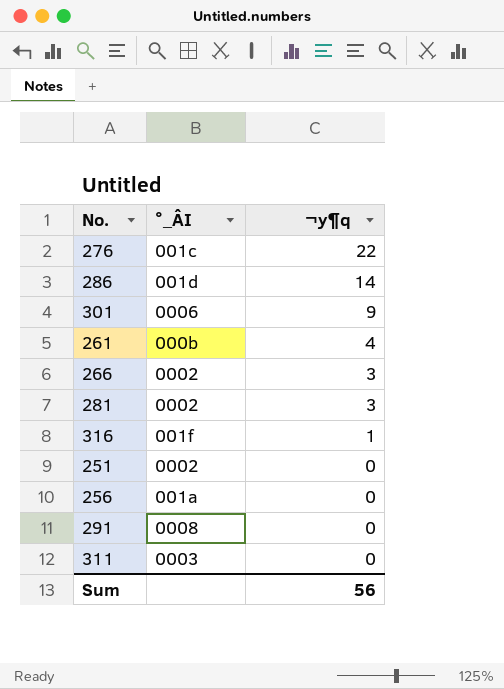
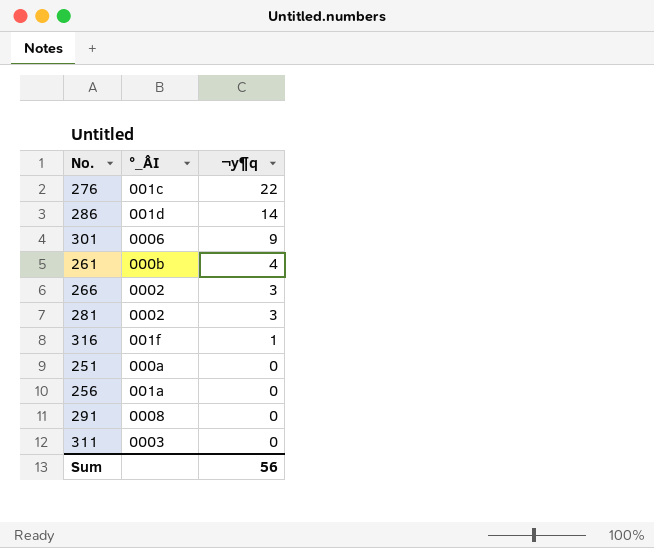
251 | °_ÂI: 0002 -> 000a

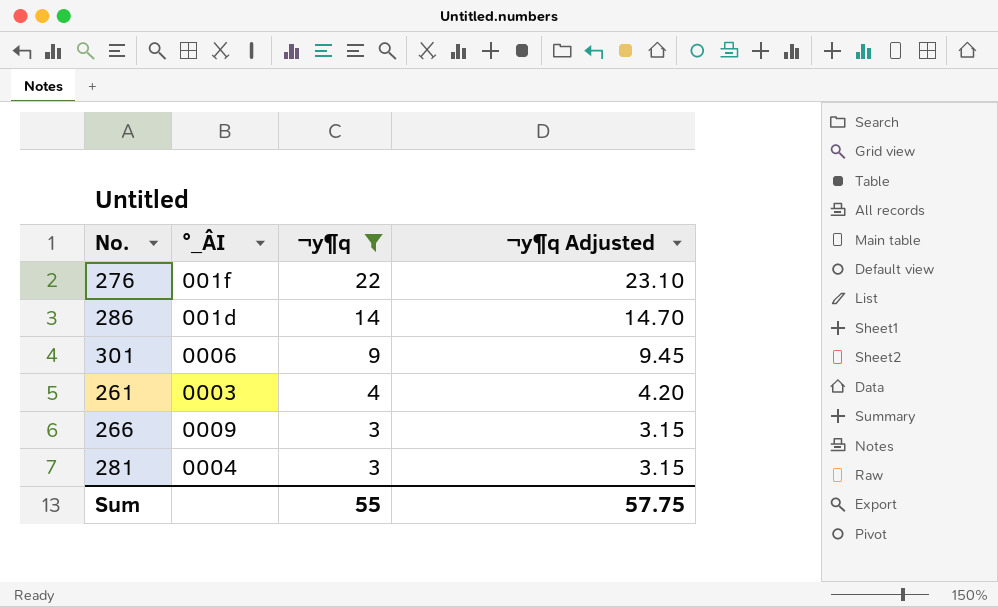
filter: none -> ¬y¶q >= 3
column ¬y¶q Adjusted | formula: none -> [¬y¶q] * 1.05
276 | °_ÂI: 001c -> 001f
261 | °_ÂI: 000b -> 0003
266 | °_ÂI: 0002 -> 0009
281 | °_ÂI: 0002 -> 0004
Sum | ¬y¶q: 56 -> 55

